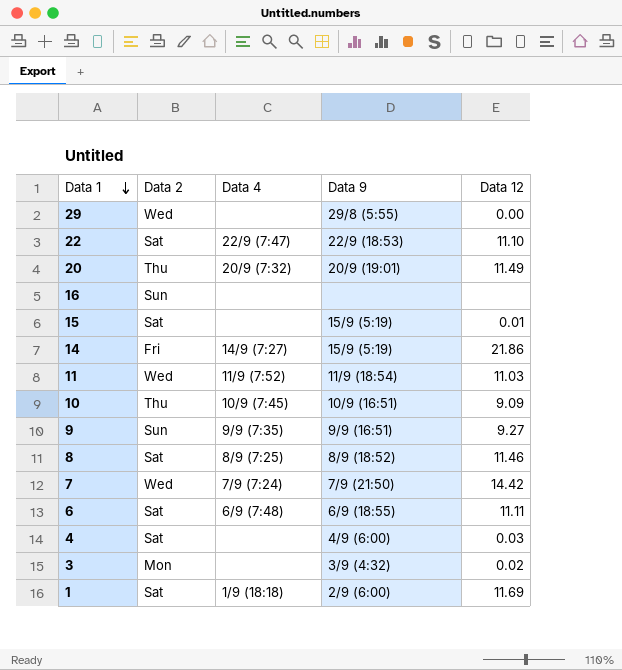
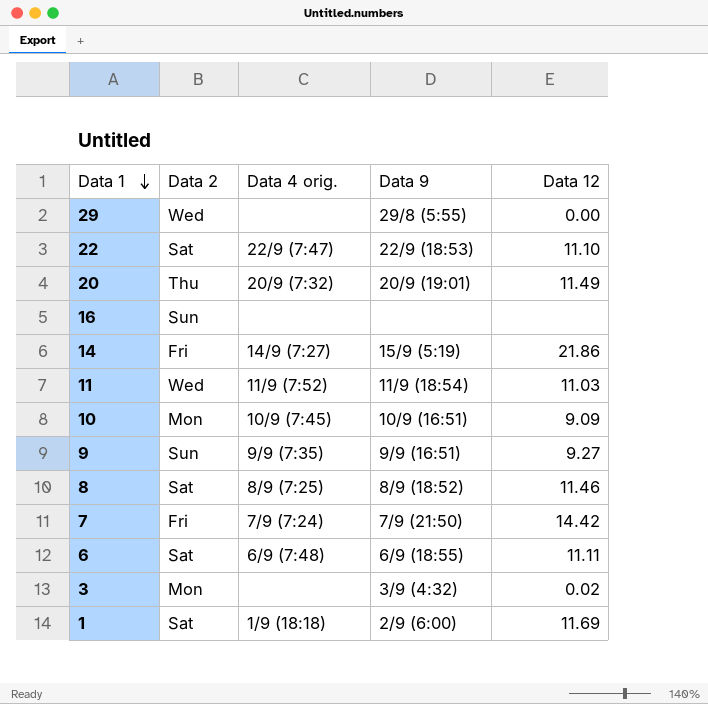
column name: Data 4 -> Data 4 orig.
row 15: Sat | none | 15/9 (5:19) | 0.01 -> none
row 4: Sat | none | 4/9 (6:00) | 0.03 -> none
10 | Data 2: Thu -> Mon
7 | Data 2: Wed -> Fri

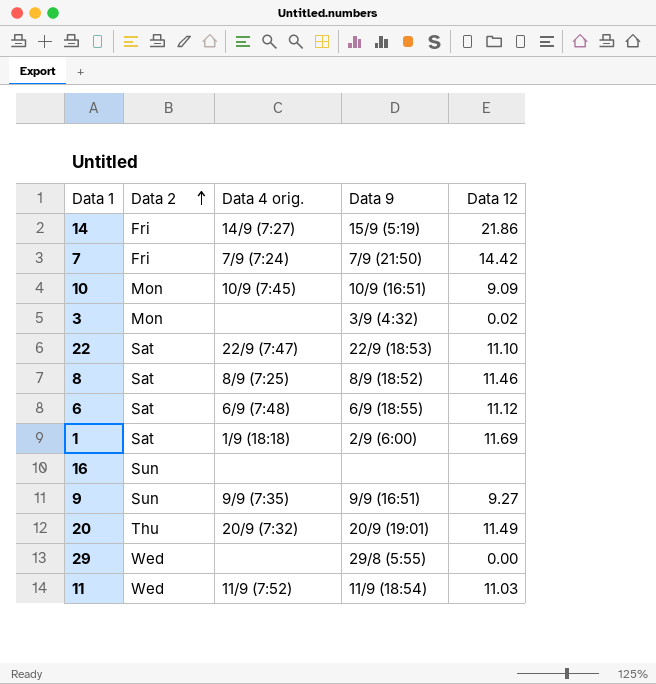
row order: Data 1 descending -> Data 2 ascending
6 | Data 12: 11.11 -> 11.12

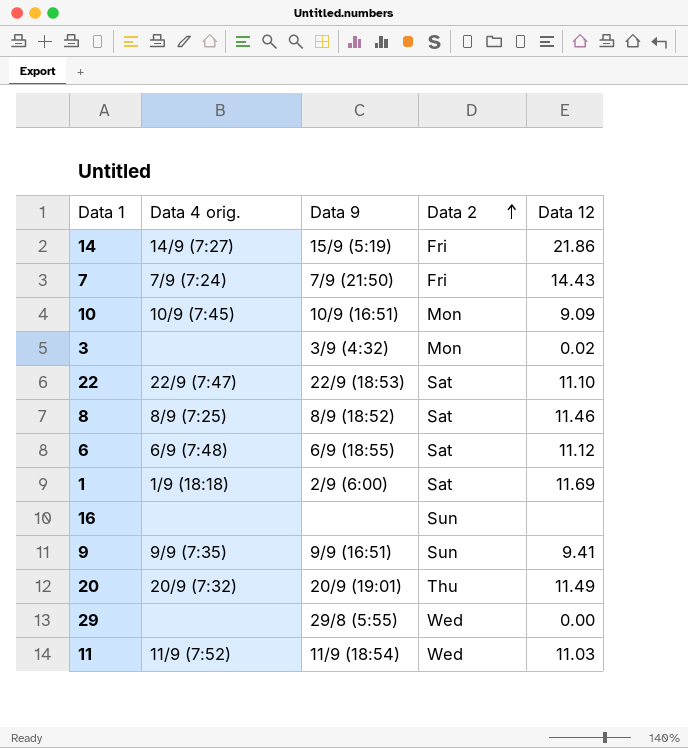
column Data 2 | position: 2 -> 4
7 | Data 12: 14.42 -> 14.43
9 | Data 12: 9.27 -> 9.41

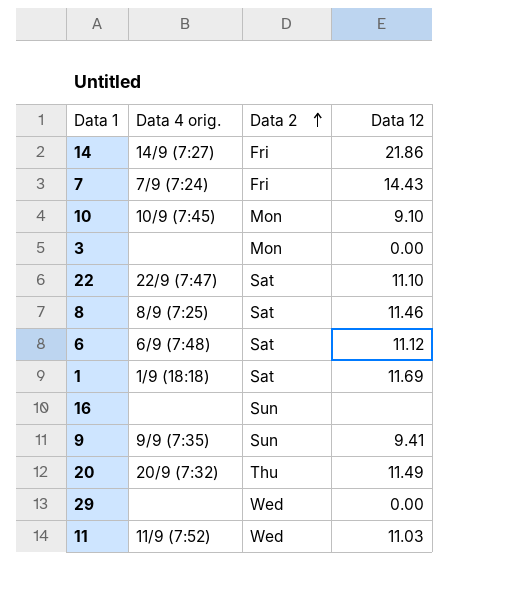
column Data 9 | position: 3 -> none
10 | Data 12: 9.09 -> 9.10
3 | Data 12: 0.02 -> 0.00

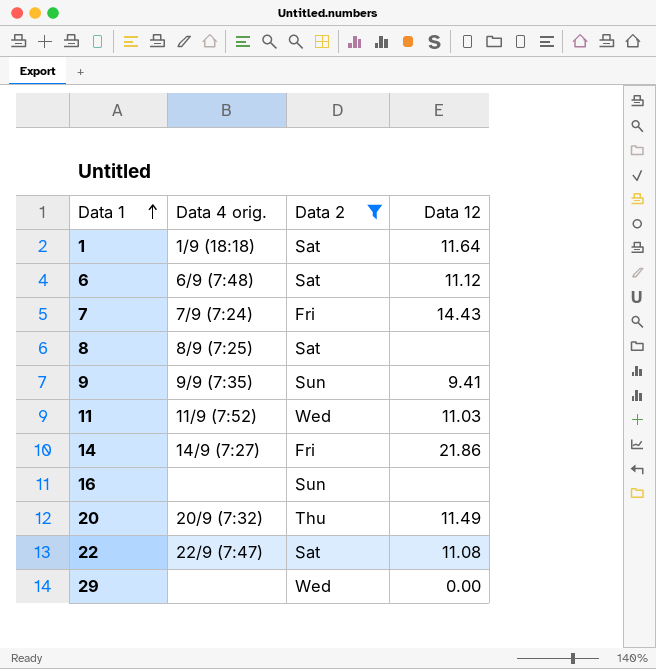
filter: none -> Data 2 != Mon
row order: Data 2 ascending -> Data 1 ascending
1 | Data 12: 11.69 -> 11.64
8 | Data 12: 11.46 -> none
22 | Data 12: 11.10 -> 11.08

